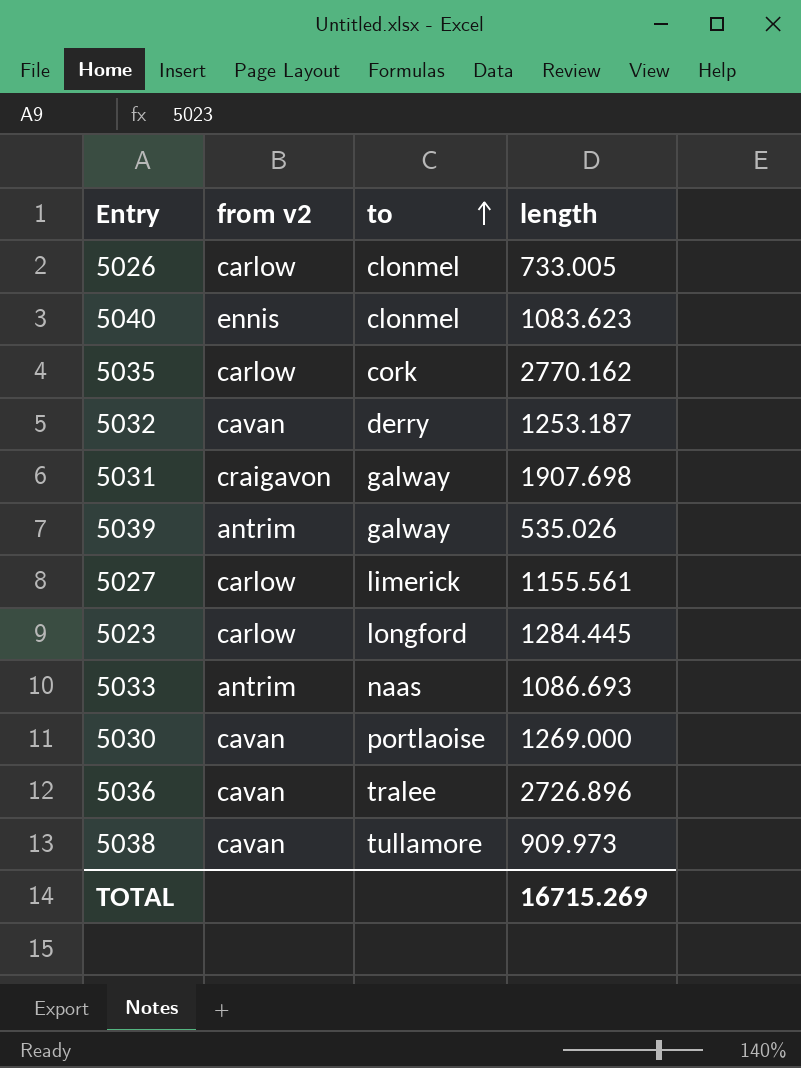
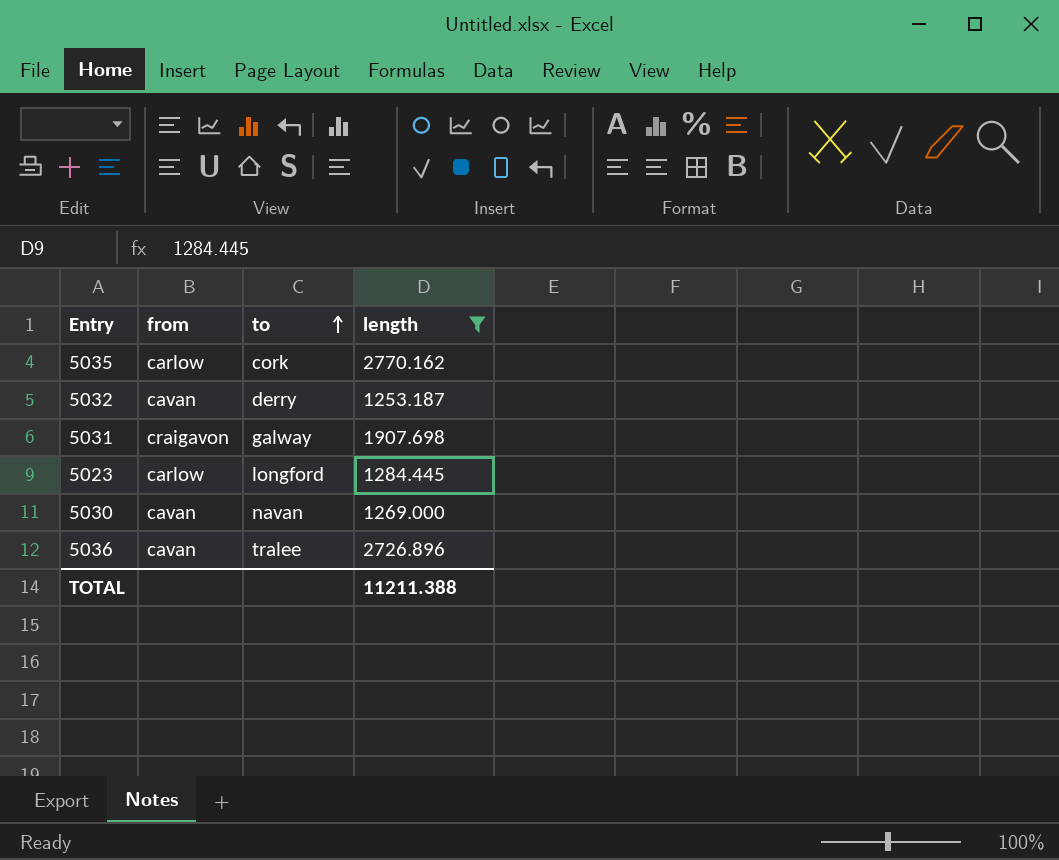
filter: none -> length >= 1253.187
column name: from v2 -> from
5030 | to: portlaoise -> navan
TOTAL | length: 16715.269 -> 11211.388

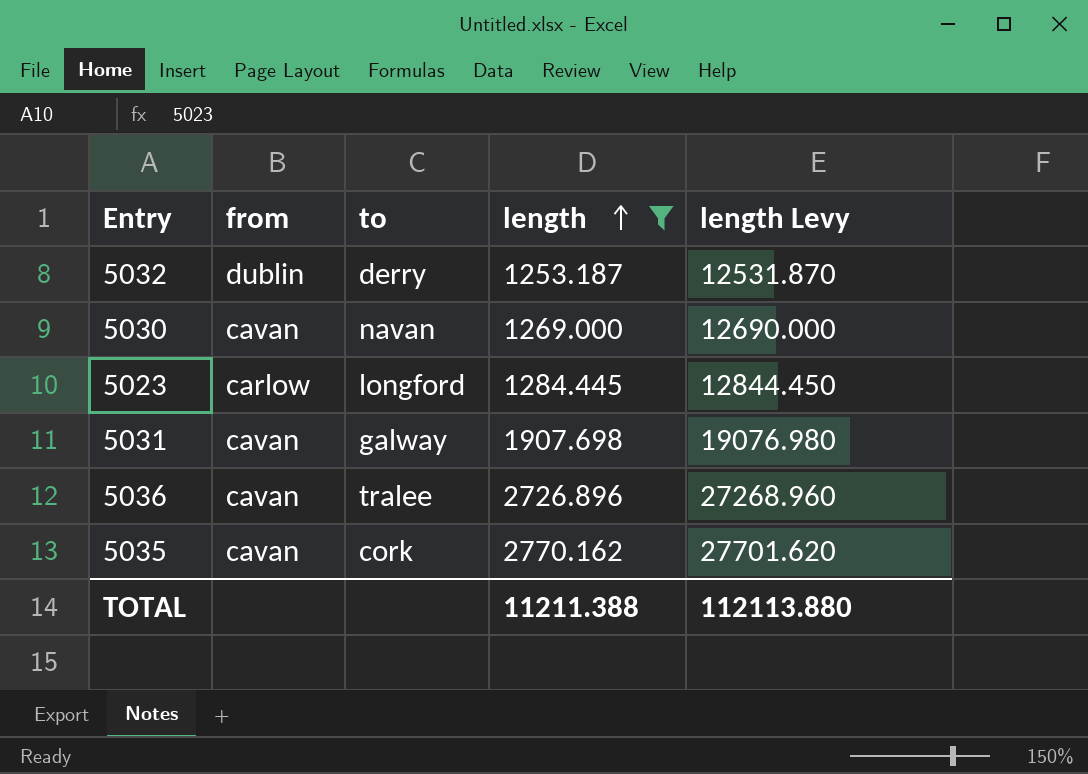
row order: to ascending -> length ascending
column length Levy | formula: none -> [length] * 10
5032 | from: cavan -> dublin
5031 | from: craigavon -> cavan
5035 | from: carlow -> cavan

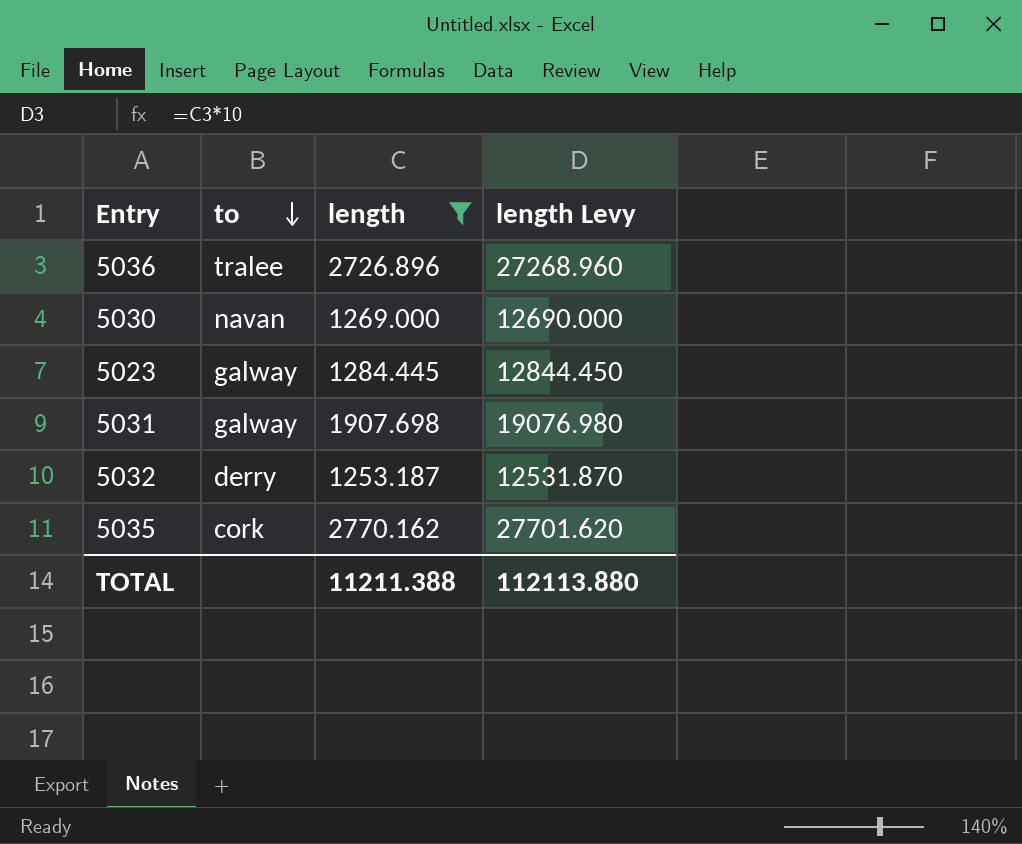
row order: length ascending -> to descending
column from | position: 2 -> none
5023 | to: longford -> galway

